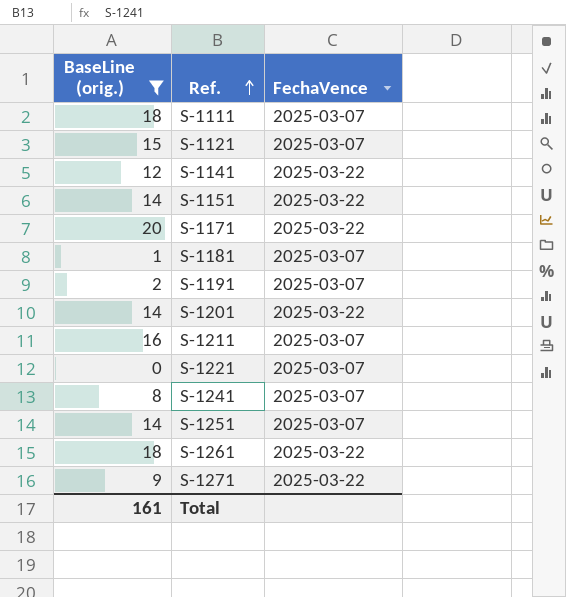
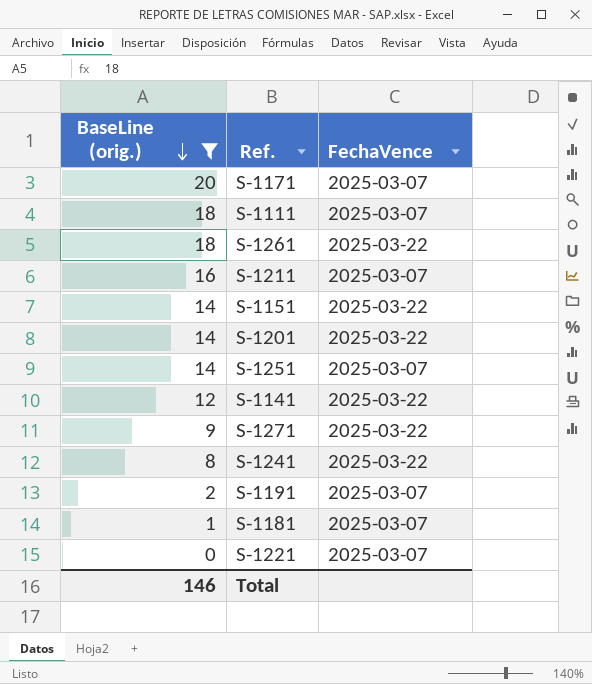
row order: Ref. ascending -> BaseLine (orig.) descending
row S-1121: 15 | 2025-03-07 -> none
S-1171 | FechaVence: 2025-03-22 -> 2025-03-07
S-1241 | FechaVence: 2025-03-07 -> 2025-03-22
Total | BaseLine (orig.): 161 -> 146

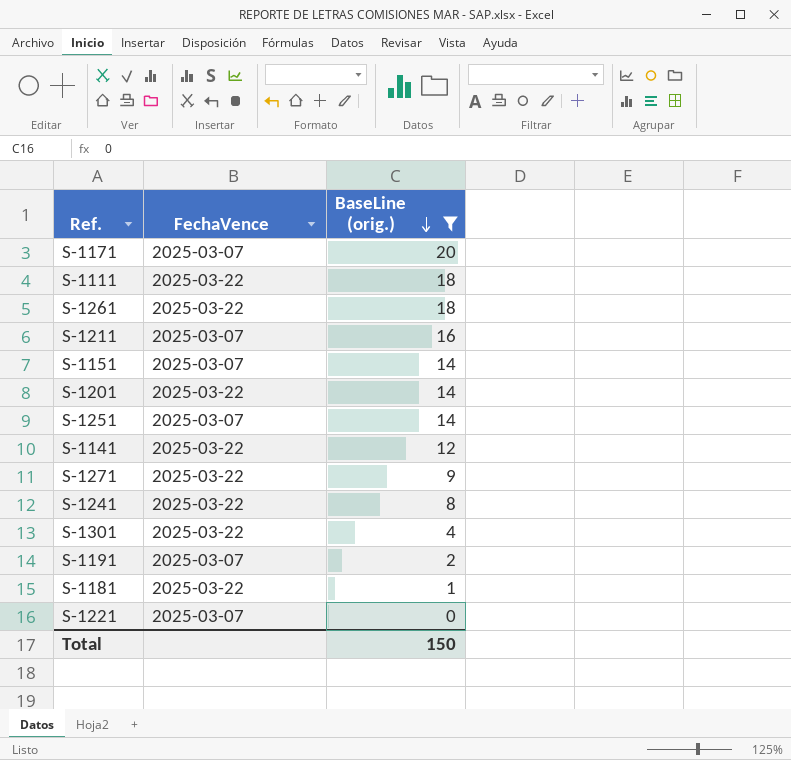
column BaseLine (orig.) | position: 1 -> 3
S-1111 | FechaVence: 2025-03-07 -> 2025-03-22
S-1151 | FechaVence: 2025-03-22 -> 2025-03-07
row S-1301: none -> 2025-03-22 | 4
S-1181 | FechaVence: 2025-03-07 -> 2025-03-22
Total | BaseLine (orig.): 146 -> 150

